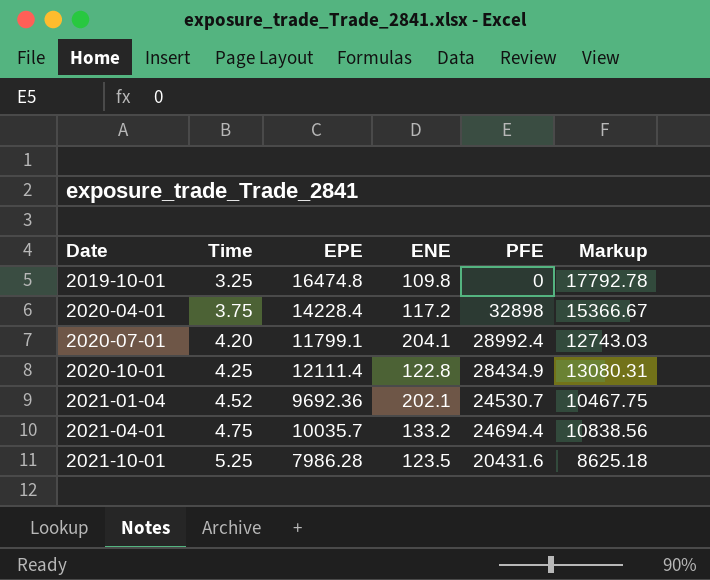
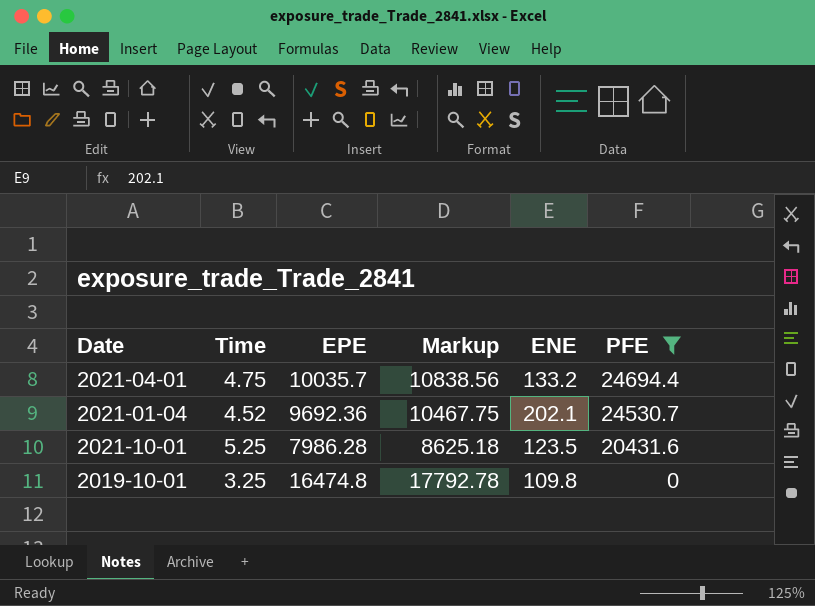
filter: none -> PFE <= 24694.4
row order: Date ascending -> PFE descending
column Markup | position: 6 -> 4

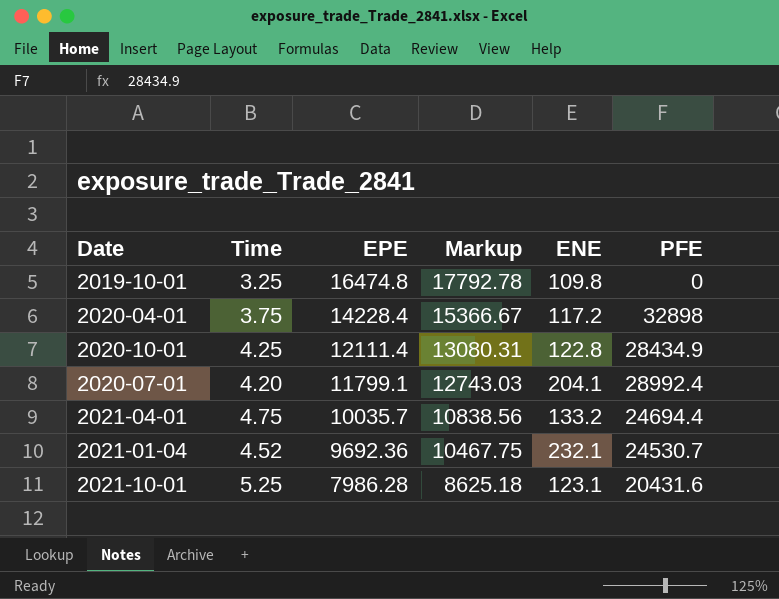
filter: PFE <= 24694.4 -> none
row order: PFE descending -> EPE descending
2021-01-04 | ENE: 202.1 -> 232.1
2021-10-01 | ENE: 123.5 -> 123.1

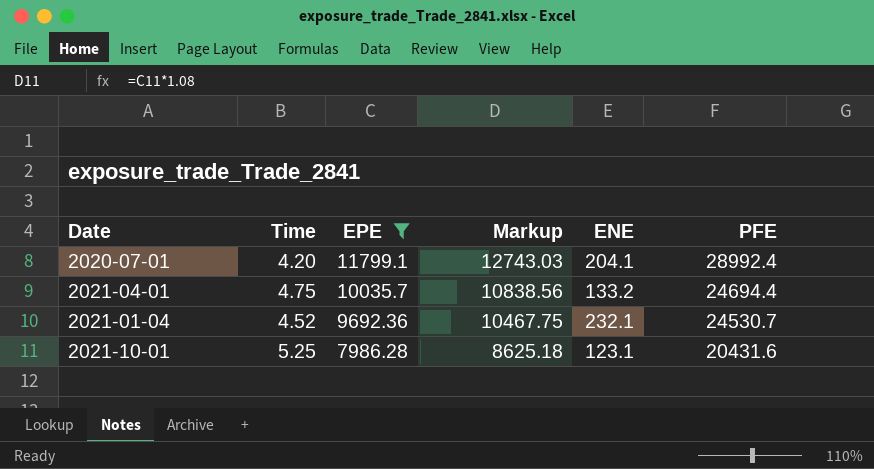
filter: none -> EPE <= 11799.1

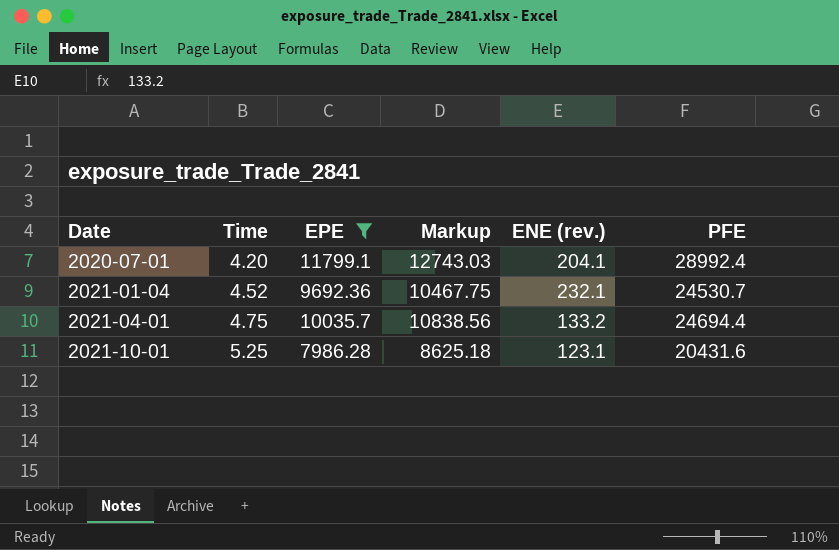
row order: EPE descending -> Date ascending
column name: ENE -> ENE (rev.)

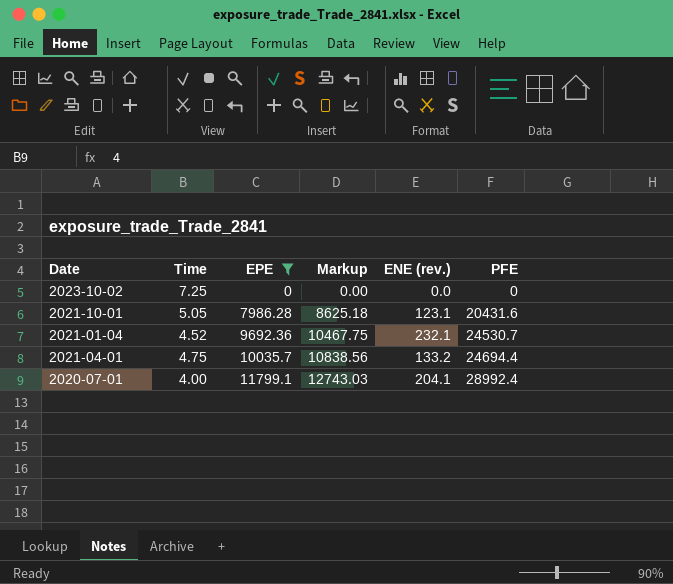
row order: Date ascending -> EPE ascending
row 2023-10-02: none -> 7.25 | 0 | 0.00 | 0.0 | 0
2021-10-01 | Time: 5.25 -> 5.05
2020-07-01 | Time: 4.20 -> 4.00

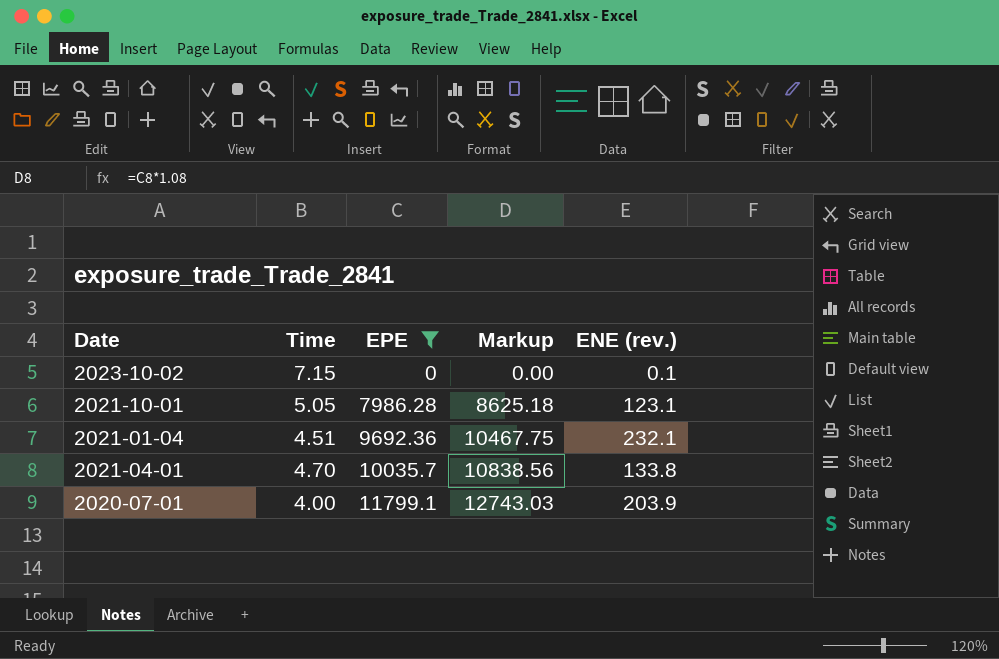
column PFE | position: 6 -> none
2023-10-02 | Time: 7.25 -> 7.15
2023-10-02 | ENE (rev.): 0.0 -> 0.1
2021-01-04 | Time: 4.52 -> 4.51
2021-04-01 | Time: 4.75 -> 4.70
2021-04-01 | ENE (rev.): 133.2 -> 133.8
2020-07-01 | ENE (rev.): 204.1 -> 203.9

